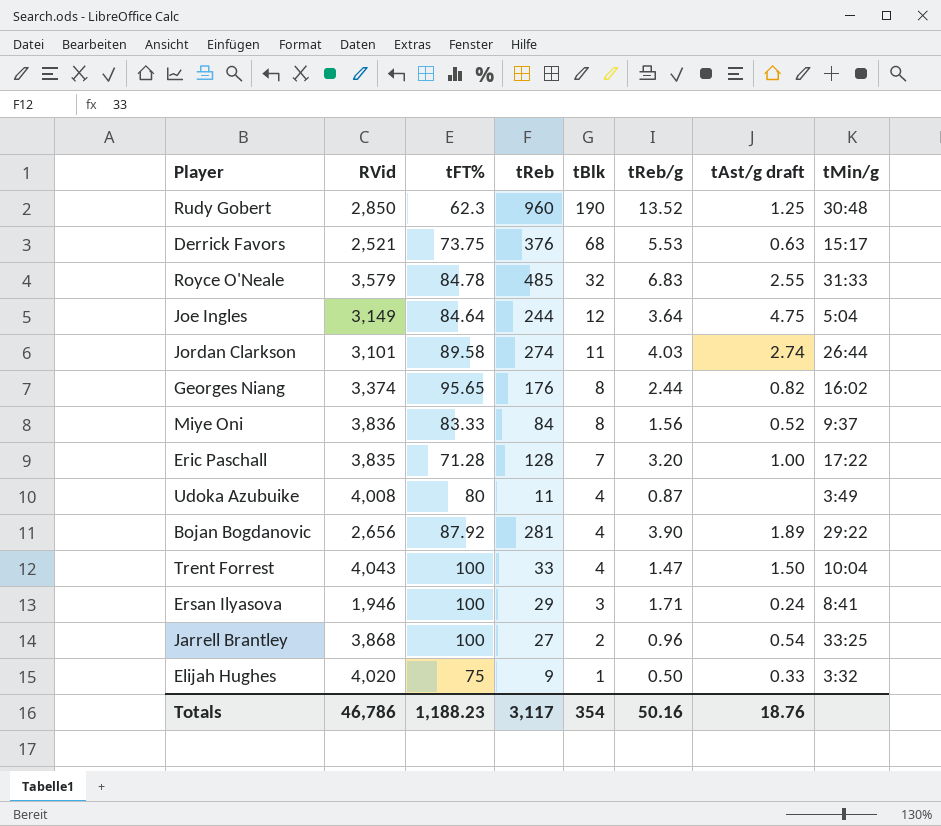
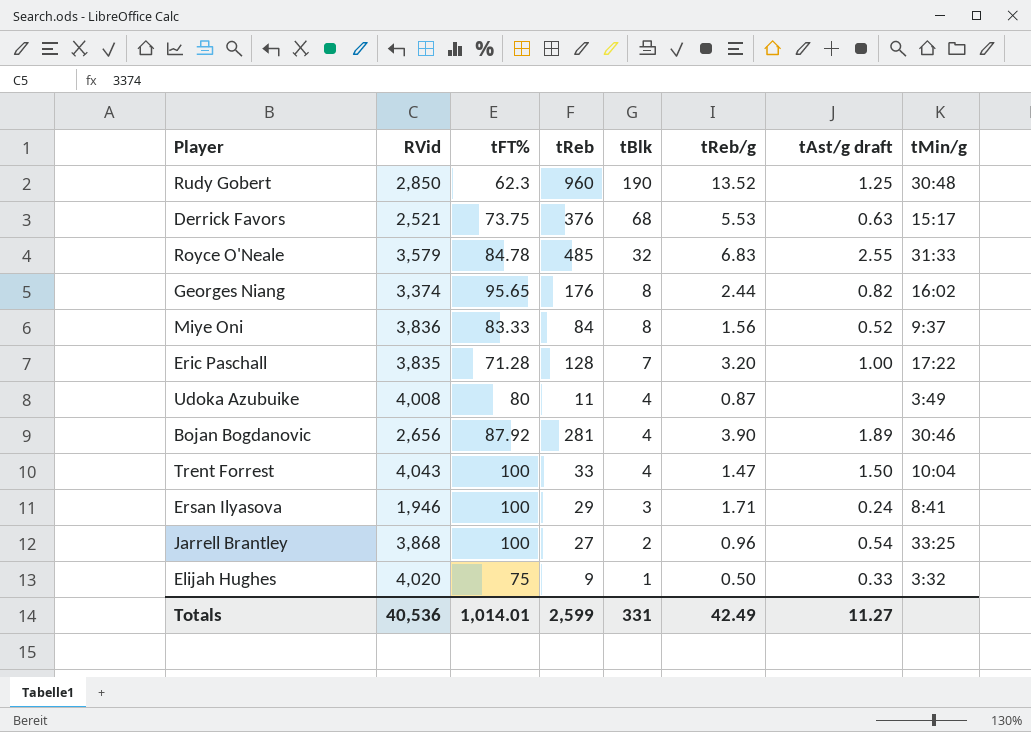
row Joe Ingles: 3,149 | 84.64 | 244 | 12 | 3.64 | 4.75 | 5:04 -> none
row Jordan Clarkson: 3,101 | 89.58 | 274 | 11 | 4.03 | 2.74 | 26:44 -> none
Bojan Bogdanovic | tMin/g: 29:22 -> 30:46
Totals | RVid: 46,786 -> 40,536
Totals | tFT%: 1,188.23 -> 1,014.01
Totals | tReb: 3,117 -> 2,599
Totals | tBlk: 354 -> 331
Totals | tReb/g: 50.16 -> 42.49
Totals | tAst/g draft: 18.76 -> 11.27

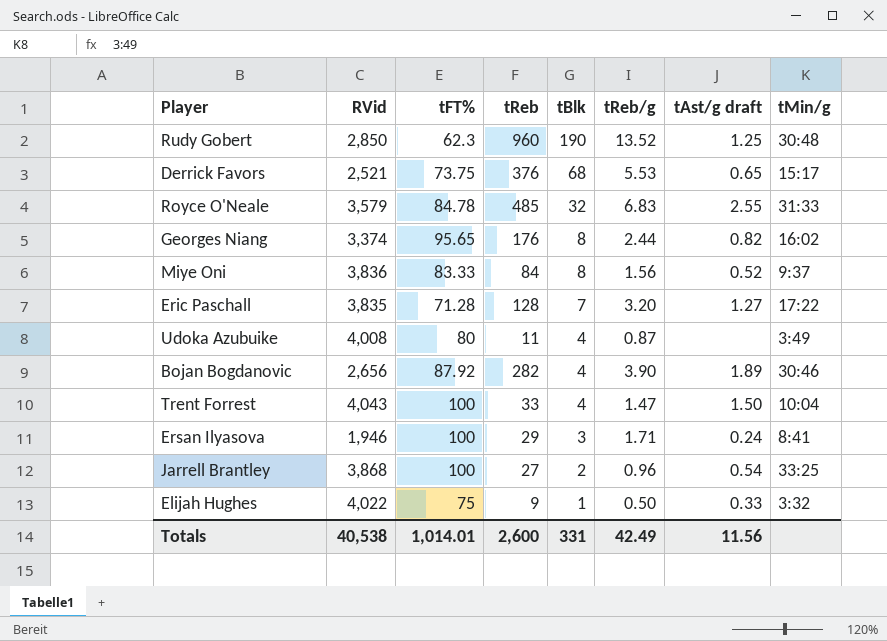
Derrick Favors | tAst/g draft: 0.63 -> 0.65
Eric Paschall | tAst/g draft: 1.00 -> 1.27
Bojan Bogdanovic | tReb: 281 -> 282
Elijah Hughes | RVid: 4,020 -> 4,022
Totals | RVid: 40,536 -> 40,538
Totals | tReb: 2,599 -> 2,600
Totals | tAst/g draft: 11.27 -> 11.56

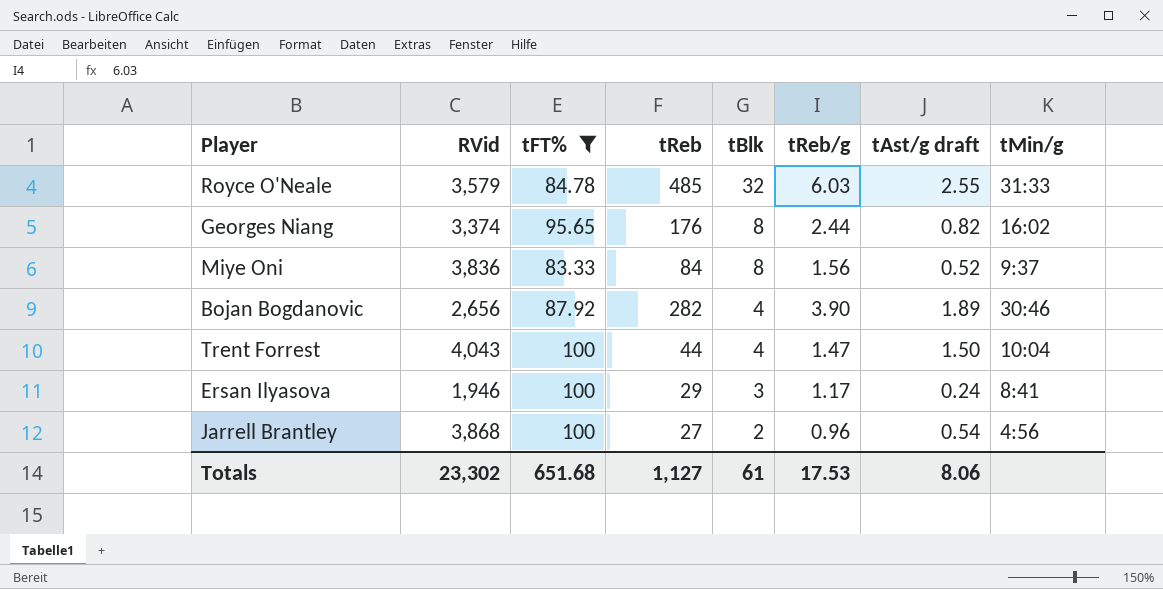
filter: none -> tFT% >= 83.33
Royce O'Neale | tReb/g: 6.83 -> 6.03
Trent Forrest | tReb: 33 -> 44
Ersan Ilyasova | tReb/g: 1.71 -> 1.17
Jarrell Brantley | tMin/g: 33:25 -> 4:56
Totals | RVid: 40,538 -> 23,302
Totals | tFT%: 1,014.01 -> 651.68
Totals | tReb: 2,600 -> 1,127
Totals | tBlk: 331 -> 61
Totals | tReb/g: 42.49 -> 17.53
Totals | tAst/g draft: 11.56 -> 8.06

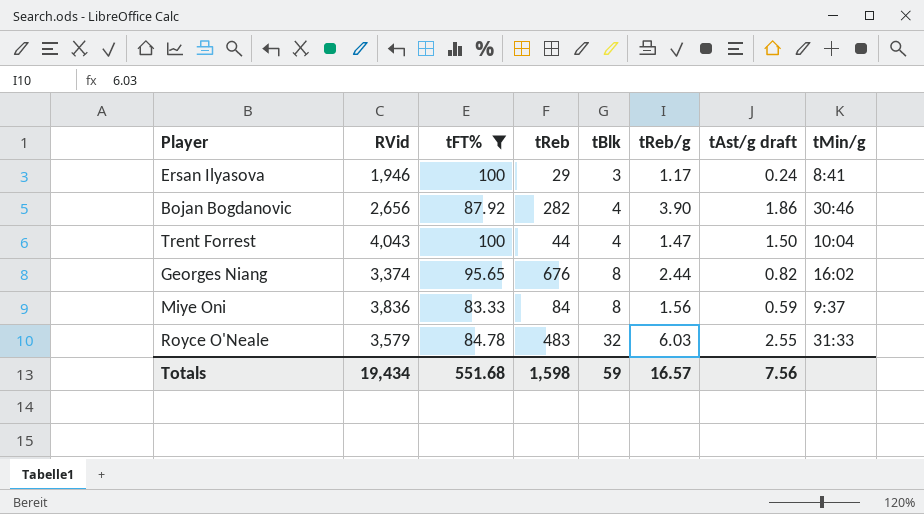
row order: tBlk descending -> tBlk ascending
row Jarrell Brantley: 3,868 | 100 | 27 | 2 | 0.96 | 0.54 | 4:56 -> none
Bojan Bogdanovic | tAst/g draft: 1.89 -> 1.86
Georges Niang | tReb: 176 -> 676
Miye Oni | tAst/g draft: 0.52 -> 0.59
Royce O'Neale | tReb: 485 -> 483
Totals | RVid: 23,302 -> 19,434
Totals | tFT%: 651.68 -> 551.68
Totals | tReb: 1,127 -> 1,598
Totals | tBlk: 61 -> 59
Totals | tReb/g: 17.53 -> 16.57
Totals | tAst/g draft: 8.06 -> 7.56

